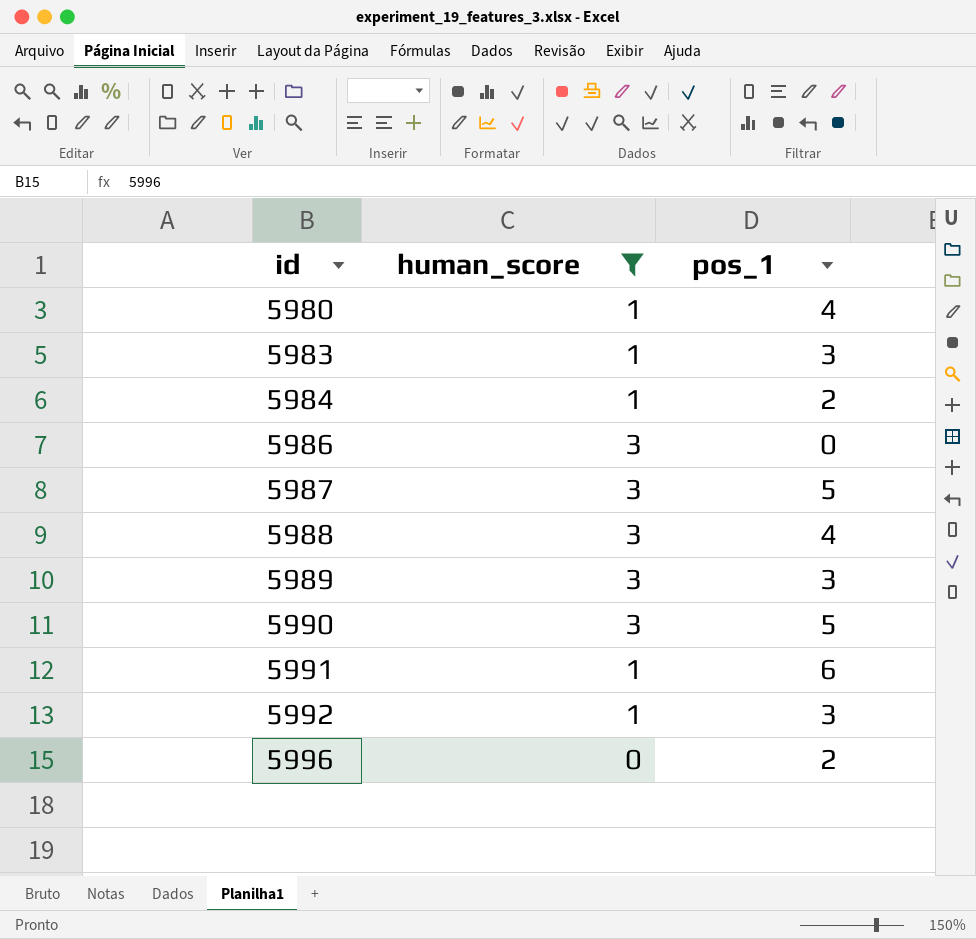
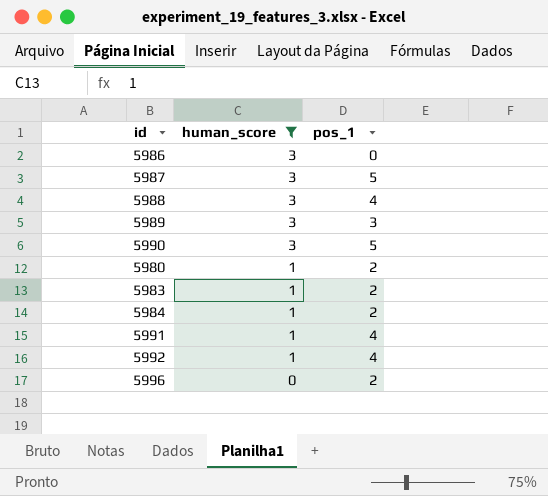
row order: id ascending -> human_score descending
5980 | pos_1: 4 -> 2
5983 | pos_1: 3 -> 2
5991 | pos_1: 6 -> 4
5992 | pos_1: 3 -> 4

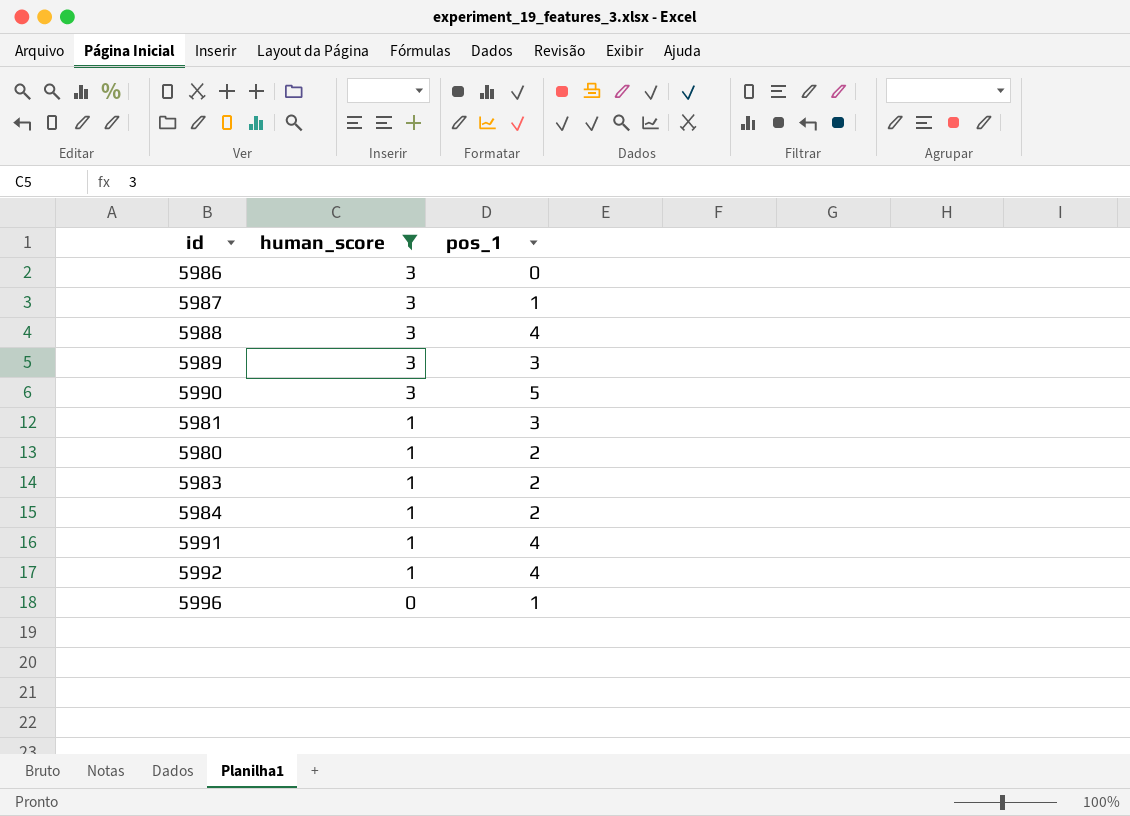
5987 | pos_1: 5 -> 1
row 5981: none -> 1 | 3
5996 | pos_1: 2 -> 1

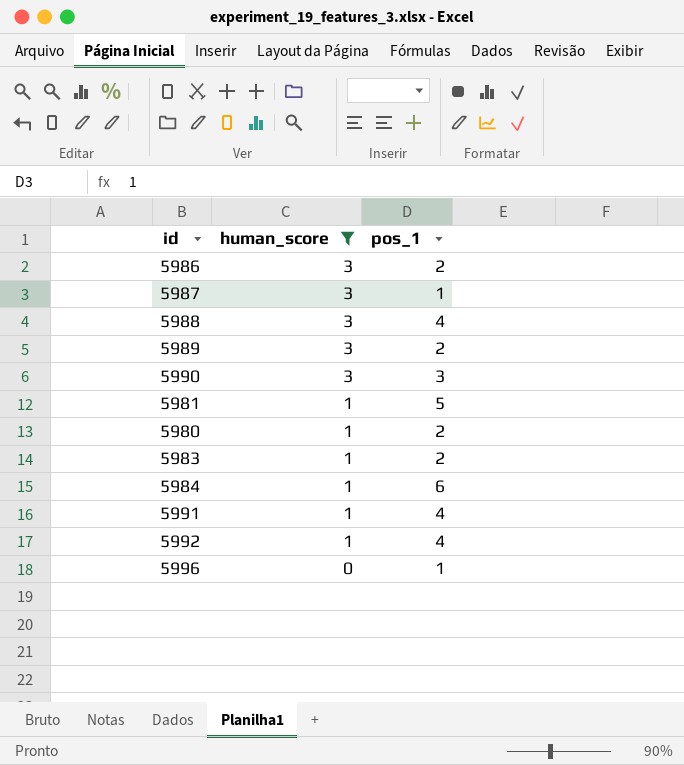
5986 | pos_1: 0 -> 2
5989 | pos_1: 3 -> 2
5990 | pos_1: 5 -> 3
5981 | pos_1: 3 -> 5
5984 | pos_1: 2 -> 6

